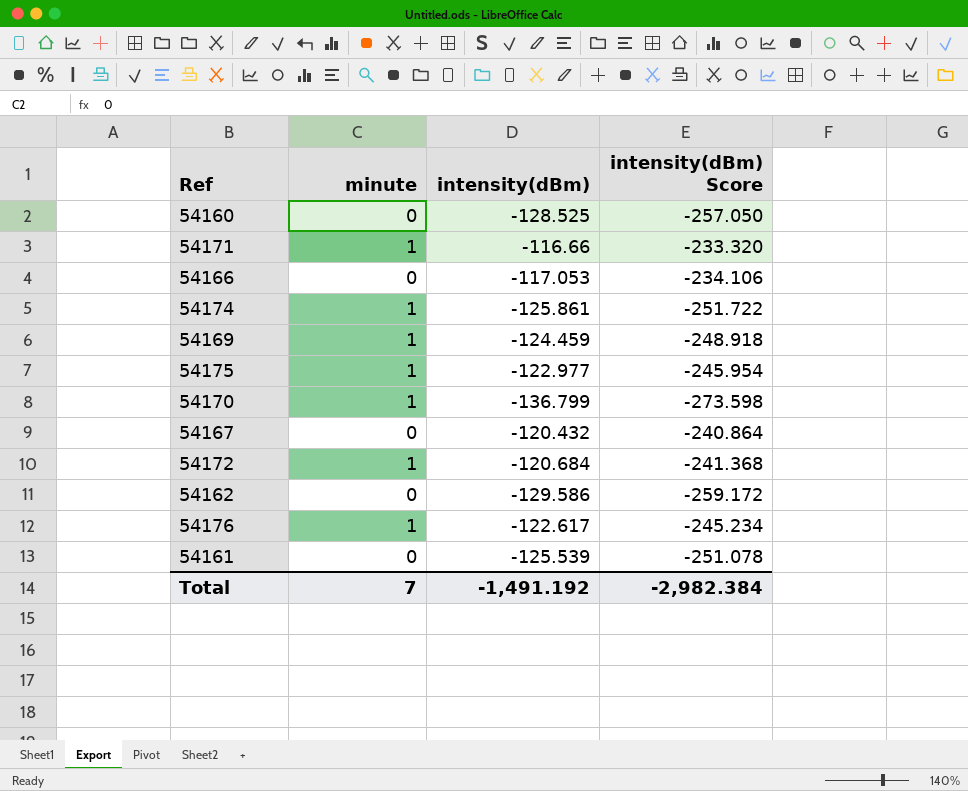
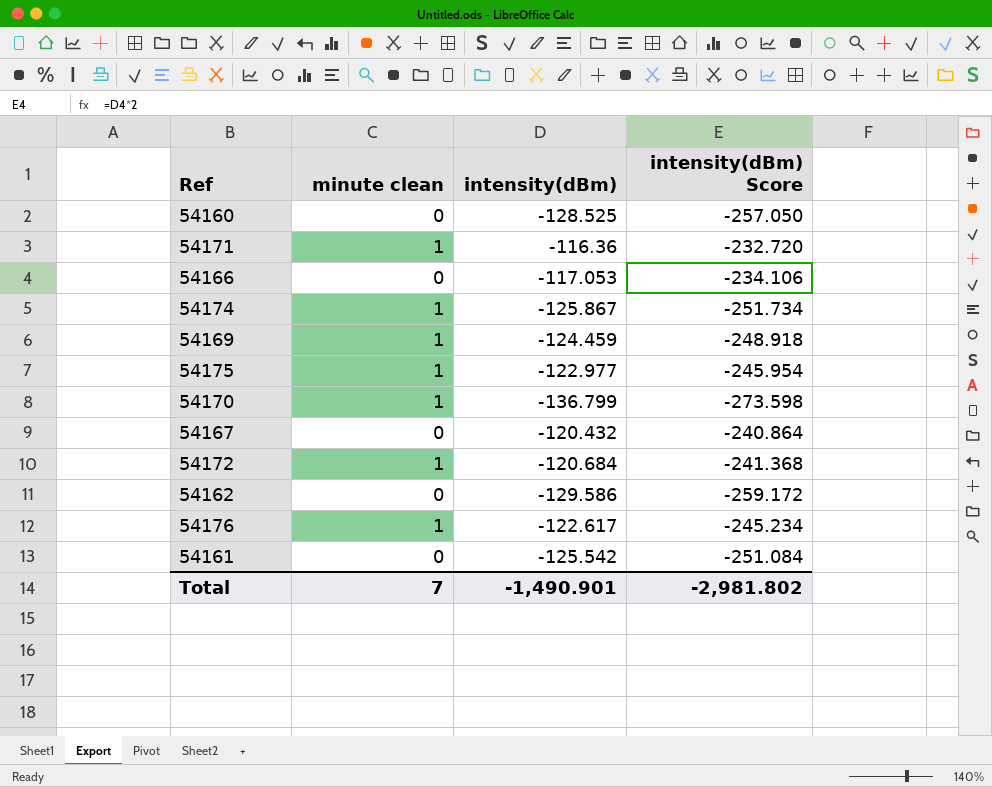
column name: minute -> minute clean
54171 | intensity(dBm): -116.66 -> -116.36
54171 | intensity(dBm) Score: -233.320 -> -232.720
54174 | intensity(dBm): -125.861 -> -125.867
54174 | intensity(dBm) Score: -251.722 -> -251.734
54161 | intensity(dBm): -125.539 -> -125.542
54161 | intensity(dBm) Score: -251.078 -> -251.084
Total | intensity(dBm): -1,491.192 -> -1,490.901
Total | intensity(dBm) Score: -2,982.384 -> -2,981.802

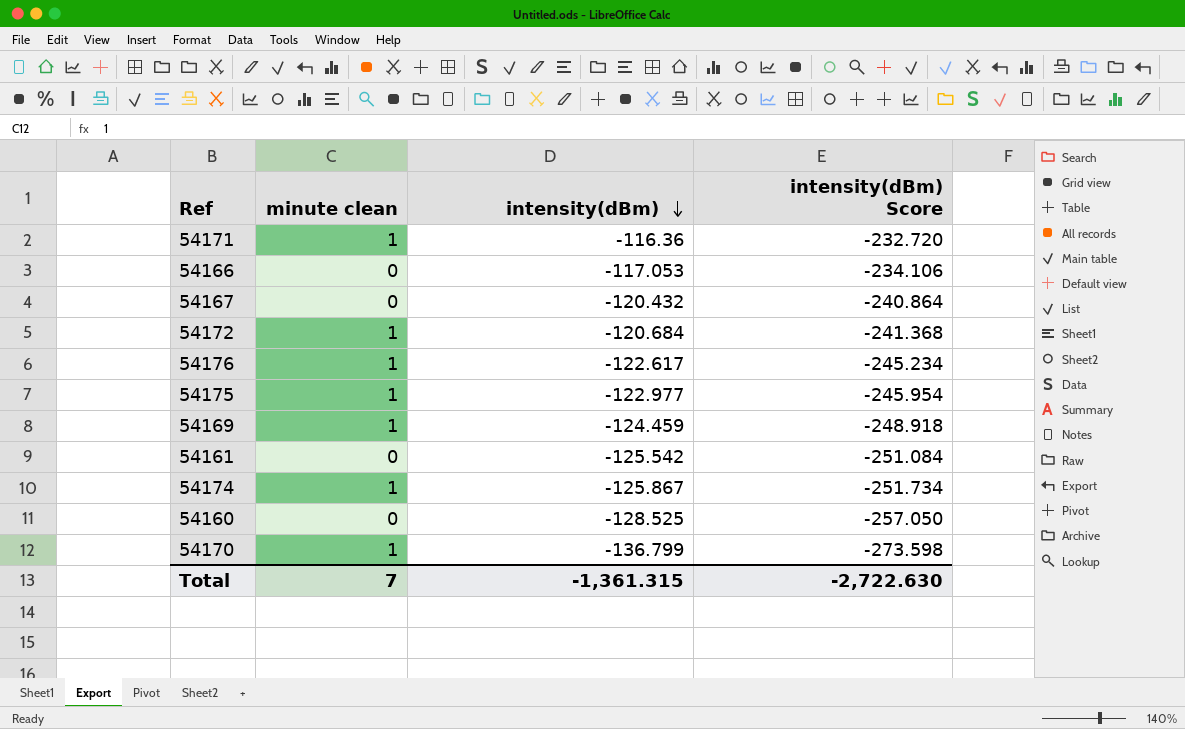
row order: none -> intensity(dBm) descending
row 54162: 0 | -129.586 | -259.172 -> none
Total | intensity(dBm): -1,490.901 -> -1,361.315
Total | intensity(dBm) Score: -2,981.802 -> -2,722.630

